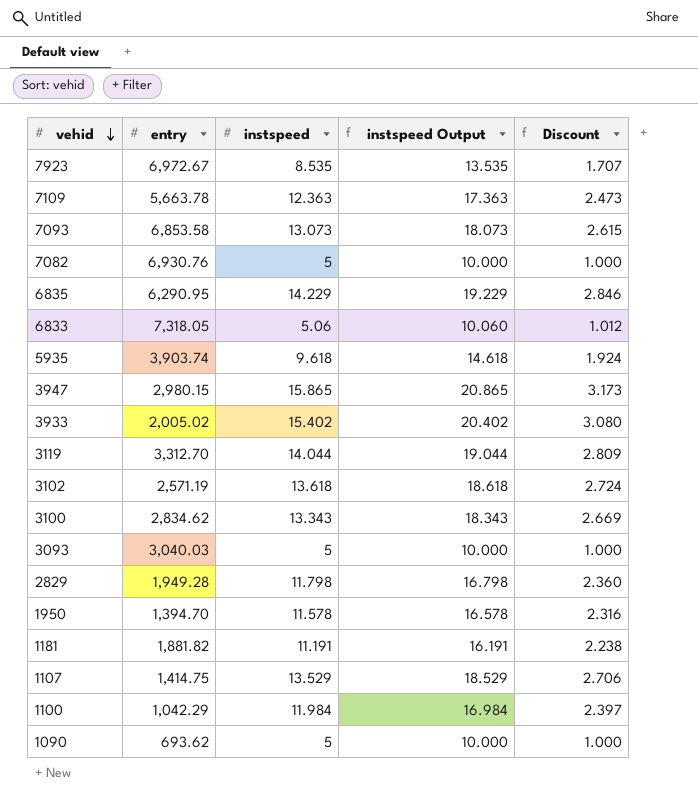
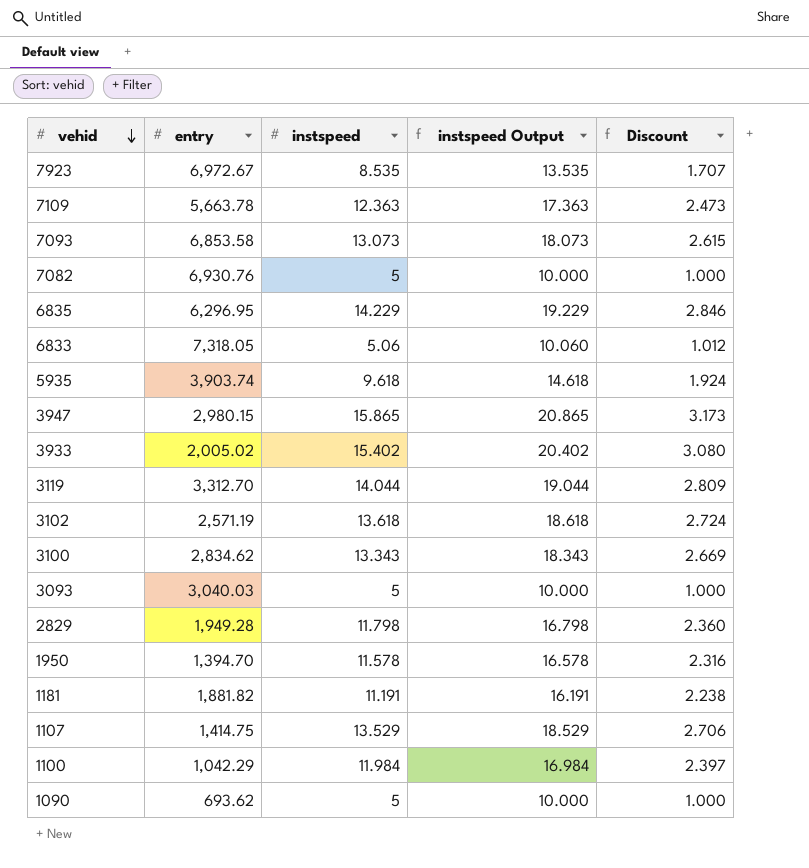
6835 | entry: 6,290.95 -> 6,296.95

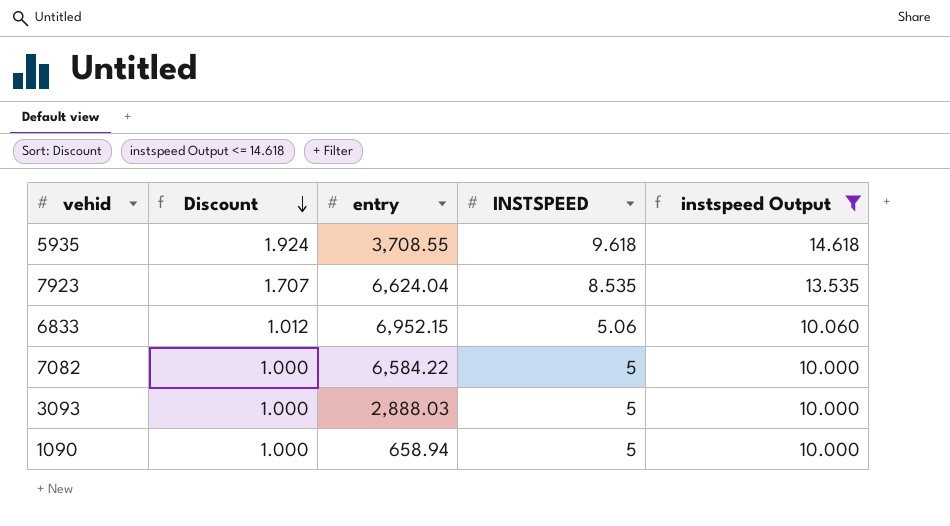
filter: none -> instspeed Output <= 14.618
row order: vehid descending -> Discount descending
column Discount | position: 5 -> 2
column name: instspeed -> INSTSPEED
5935 | entry: 3,903.74 -> 3,708.55
7923 | entry: 6,972.67 -> 6,624.04
6833 | entry: 7,318.05 -> 6,952.15
7082 | entry: 6,930.76 -> 6,584.22
3093 | entry: 3,040.03 -> 2,888.03
1090 | entry: 693.62 -> 658.94

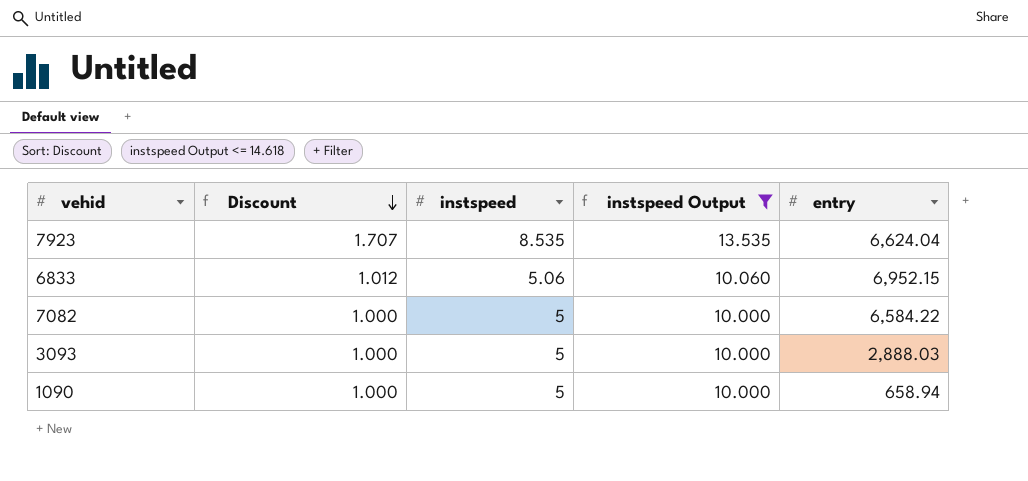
column name: INSTSPEED -> instspeed
column entry | position: 3 -> 5
row 5935: 1.924 | 3,708.55 | 9.618 | 14.618 -> none

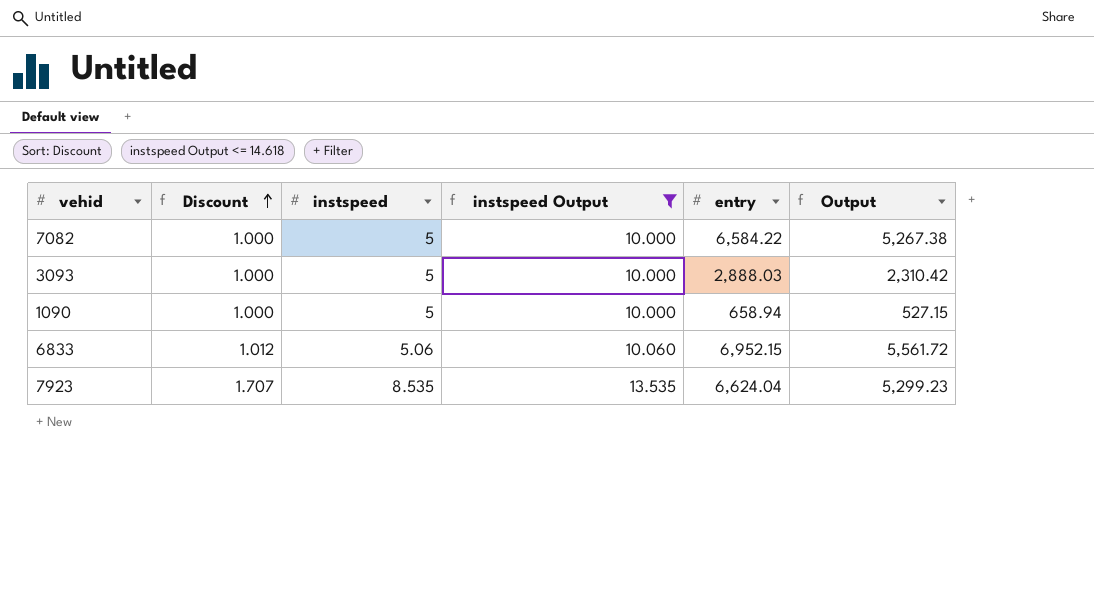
row order: Discount descending -> Discount ascending
column Output | formula: none -> [entry] * 0.8

